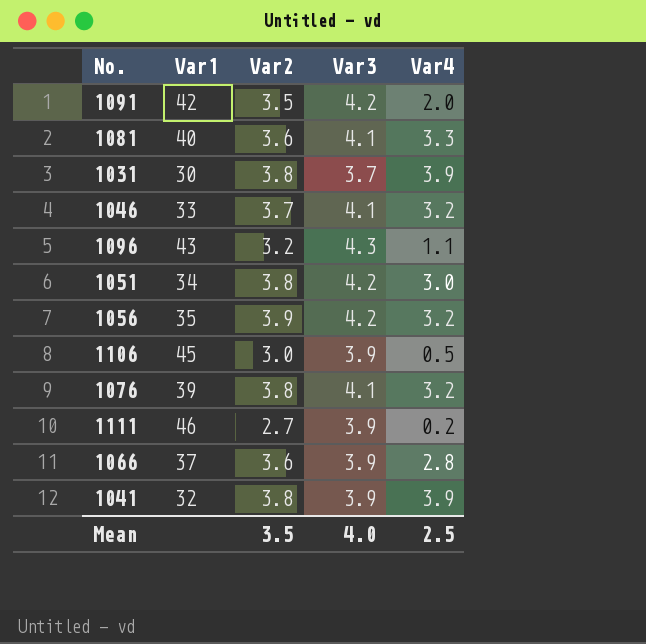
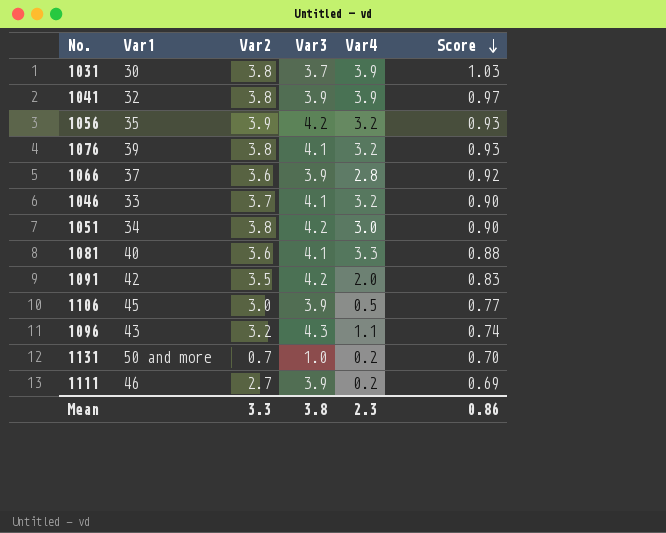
row order: none -> Score descending
column Score | formula: none -> [Var2] / [Var3]
row 1131: none -> 50 and more | 0.7 | 1.0 | 0.2 | 0.70
Mean | Var2: 3.5 -> 3.3
Mean | Var3: 4.0 -> 3.8
Mean | Var4: 2.5 -> 2.3

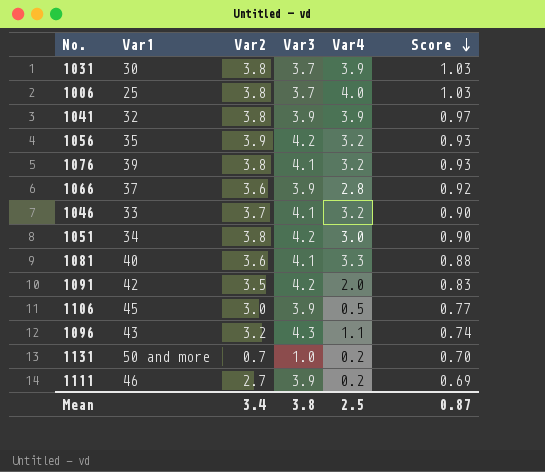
row 1006: none -> 25 | 3.8 | 3.7 | 4.0 | 1.03
Mean | Var2: 3.3 -> 3.4
Mean | Var4: 2.3 -> 2.5
Mean | Score: 0.86 -> 0.87

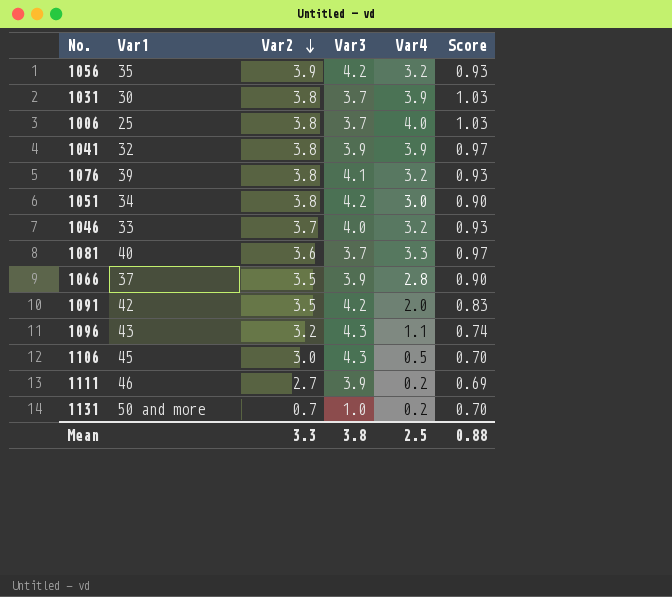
row order: Score descending -> Var2 descending
1046 | Var3: 4.1 -> 4.0
1046 | Score: 0.90 -> 0.93
1081 | Var3: 4.1 -> 3.7
1081 | Score: 0.88 -> 0.97
1066 | Var2: 3.6 -> 3.5
1066 | Score: 0.92 -> 0.90
1106 | Var3: 3.9 -> 4.3
1106 | Score: 0.77 -> 0.70
Mean | Var2: 3.4 -> 3.3
Mean | Score: 0.87 -> 0.88

